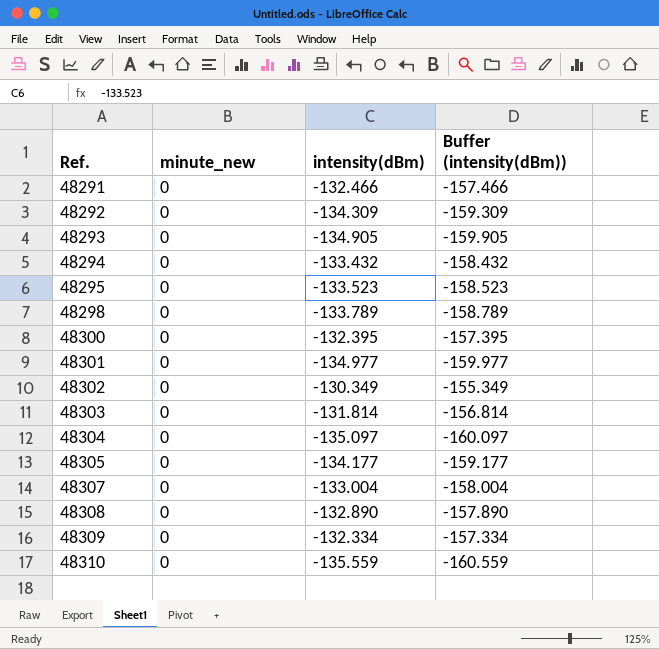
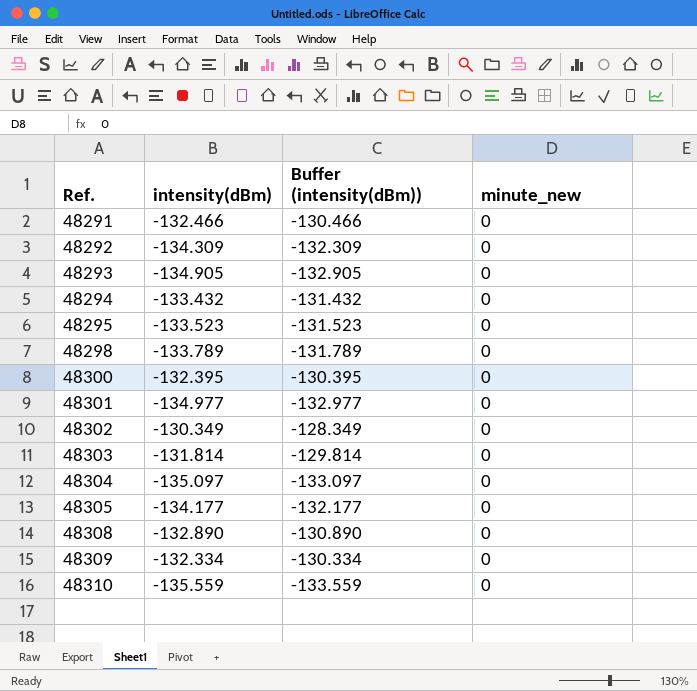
column Buffer (intensity(dBm)) | formula: [intensity(dBm)] - 25 -> [intensity(dBm)] + 2
column minute_new | position: 2 -> 4
row 48307: 0 | -133.004 | -158.004 -> none

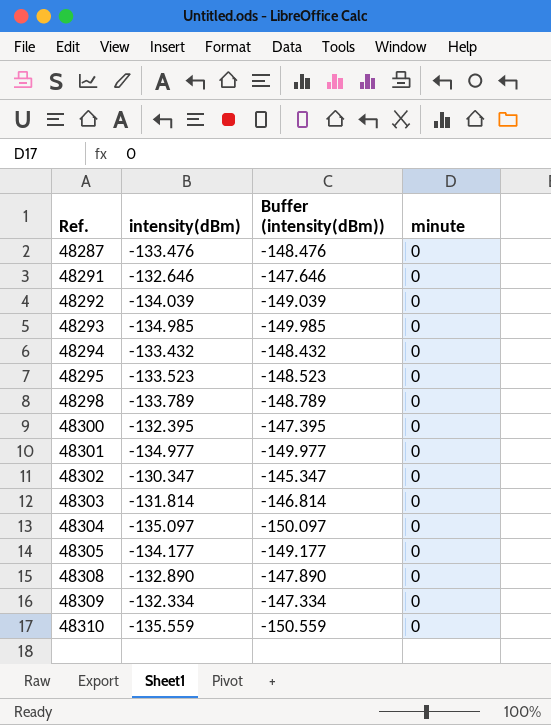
column Buffer (intensity(dBm)) | formula: [intensity(dBm)] + 2 -> [intensity(dBm)] - 15
column name: minute_new -> minute
row 48287: none -> -133.476 | -148.476 | 0
48291 | intensity(dBm): -132.466 -> -132.646
48292 | intensity(dBm): -134.309 -> -134.039
48293 | intensity(dBm): -134.905 -> -134.985
48302 | intensity(dBm): -130.349 -> -130.347

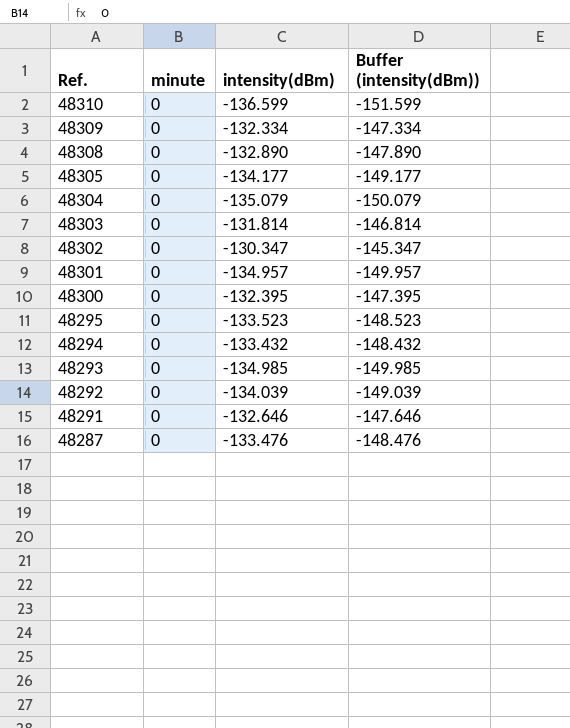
row order: Ref. ascending -> Ref. descending
column minute | position: 4 -> 2
row 48298: -133.789 | -148.789 | 0 -> none
48310 | intensity(dBm): -135.559 -> -136.599
48310 | Buffer (intensity(dBm)): -150.559 -> -151.599
48304 | intensity(dBm): -135.097 -> -135.079
48304 | Buffer (intensity(dBm)): -150.097 -> -150.079
48301 | intensity(dBm): -134.977 -> -134.957
48301 | Buffer (intensity(dBm)): -149.977 -> -149.957

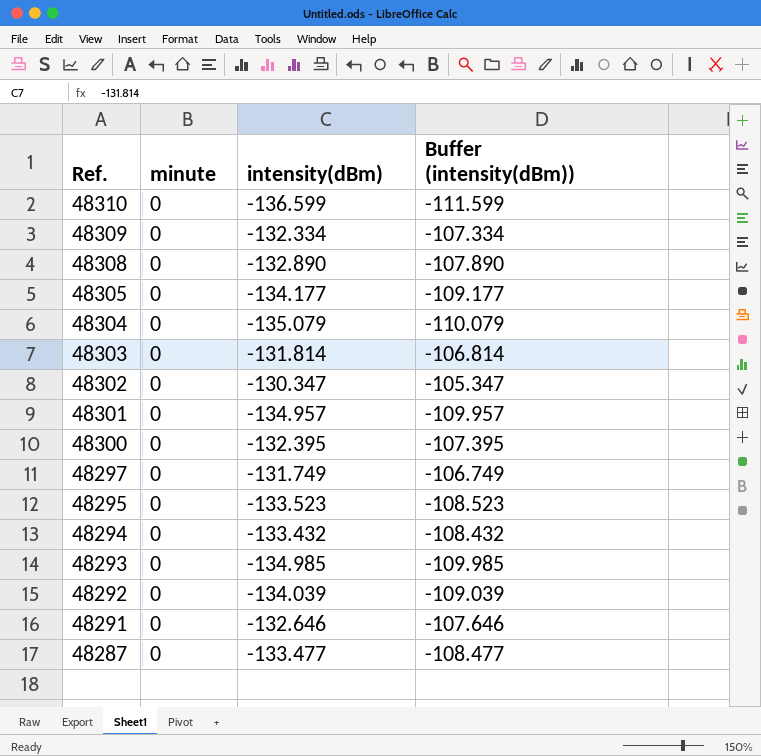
column Buffer (intensity(dBm)) | formula: [intensity(dBm)] - 15 -> [intensity(dBm)] + 25
row 48297: none -> 0 | -131.749 | -106.749
48287 | intensity(dBm): -133.476 -> -133.477

